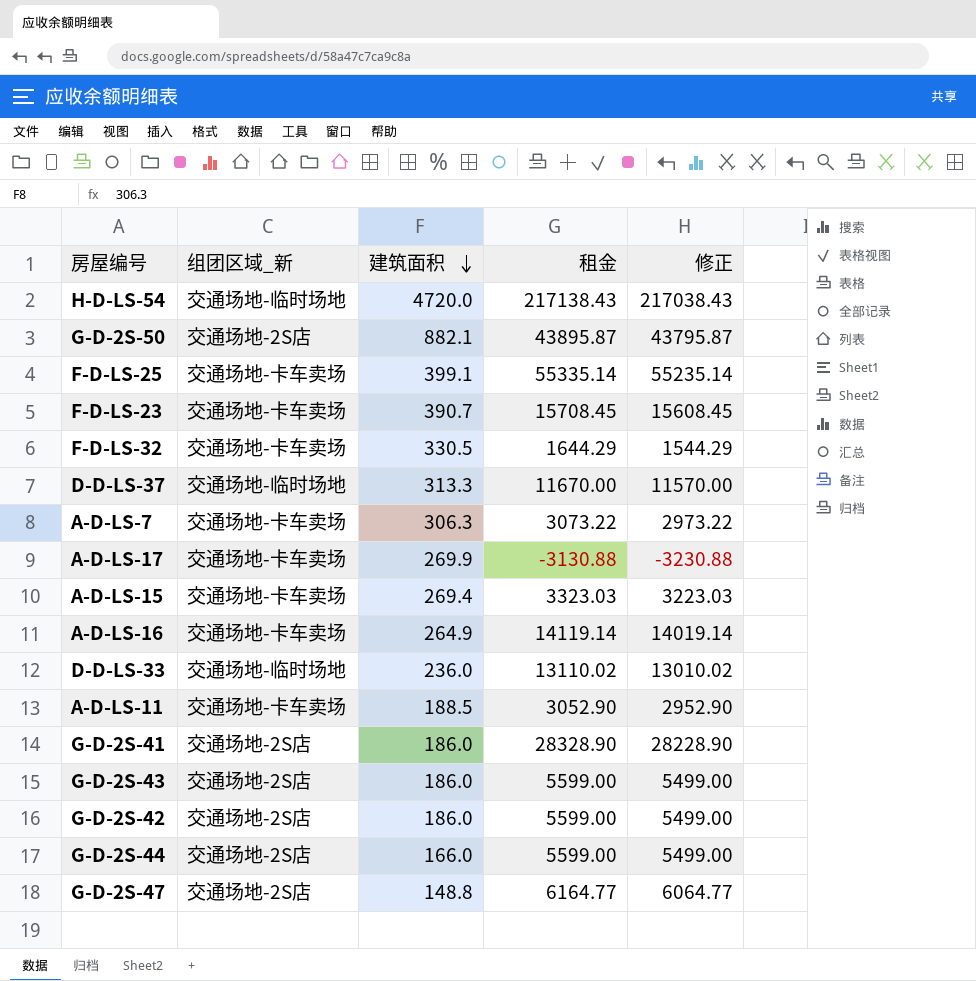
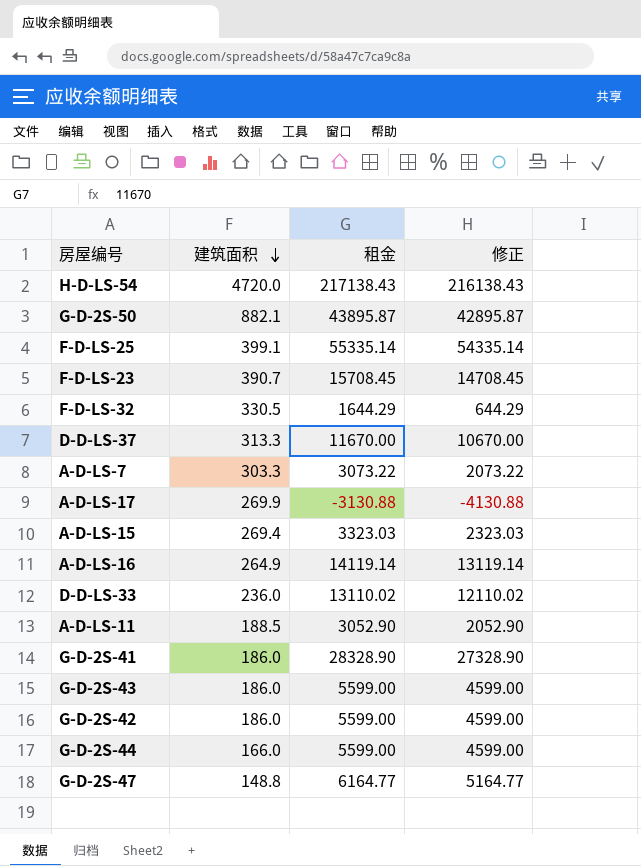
column 组团区域_新 | position: 2 -> none
column 修正 | formula: [租金] - 100 -> [租金] - 1000
A-D-LS-7 | 建筑面积: 306.3 -> 303.3

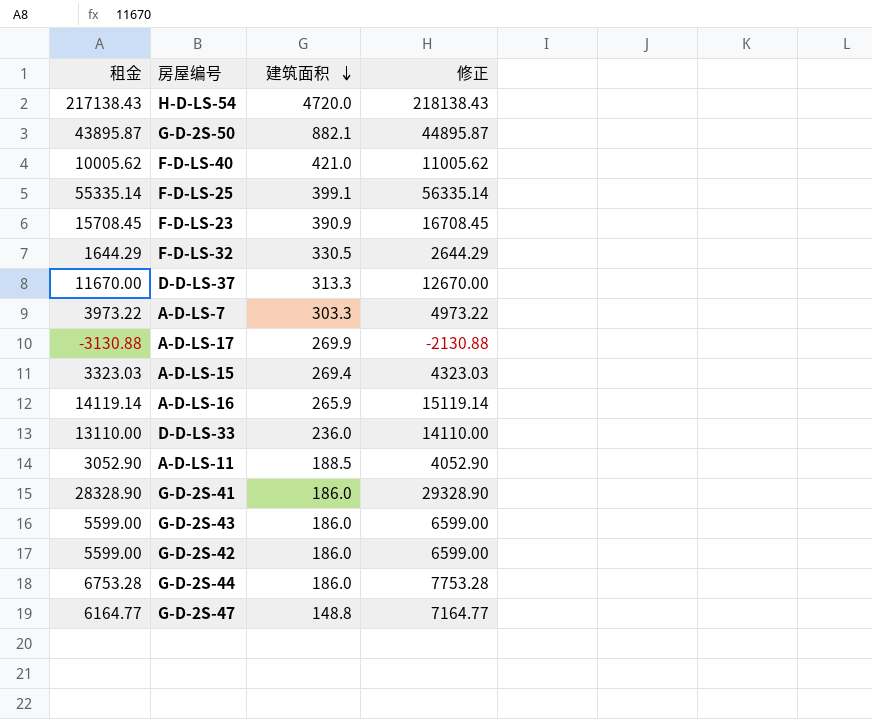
column 租金 | position: 3 -> 1
column 修正 | formula: [租金] - 1000 -> [租金] + 1000
row F-D-LS-40: none -> 10005.62 | 421.0 | 11005.62
F-D-LS-23 | 建筑面积: 390.7 -> 390.9
A-D-LS-7 | 租金: 3073.22 -> 3973.22
A-D-LS-16 | 建筑面积: 264.9 -> 265.9
D-D-LS-33 | 租金: 13110.02 -> 13110.00
G-D-2S-44 | 租金: 5599.00 -> 6753.28
G-D-2S-44 | 建筑面积: 166.0 -> 186.0

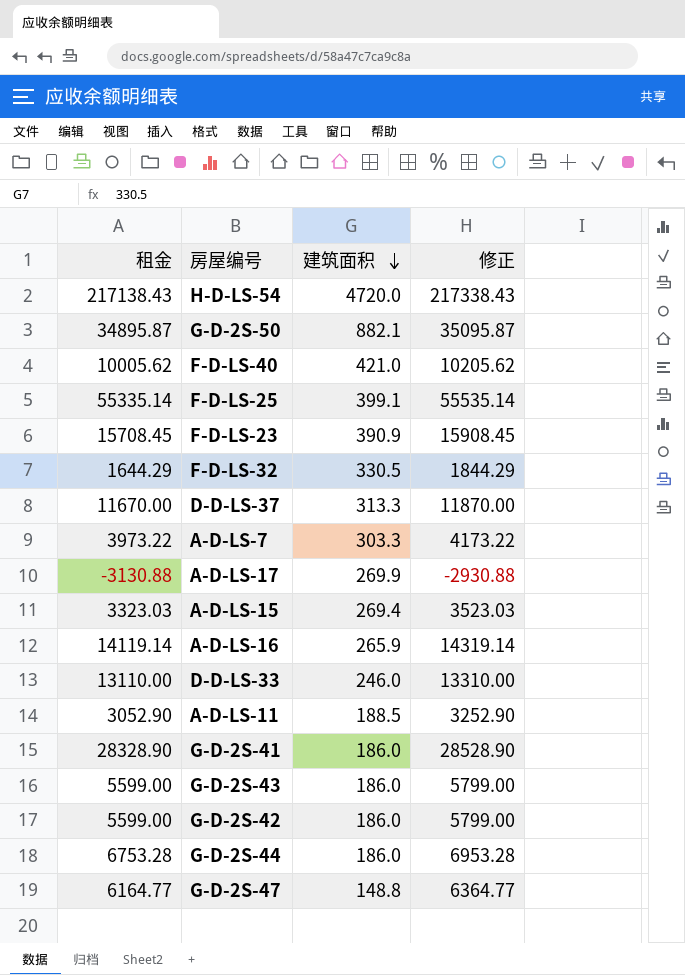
column 修正 | formula: [租金] + 1000 -> [租金] + 200
G-D-2S-50 | 租金: 43895.87 -> 34895.87
D-D-LS-33 | 建筑面积: 236.0 -> 246.0

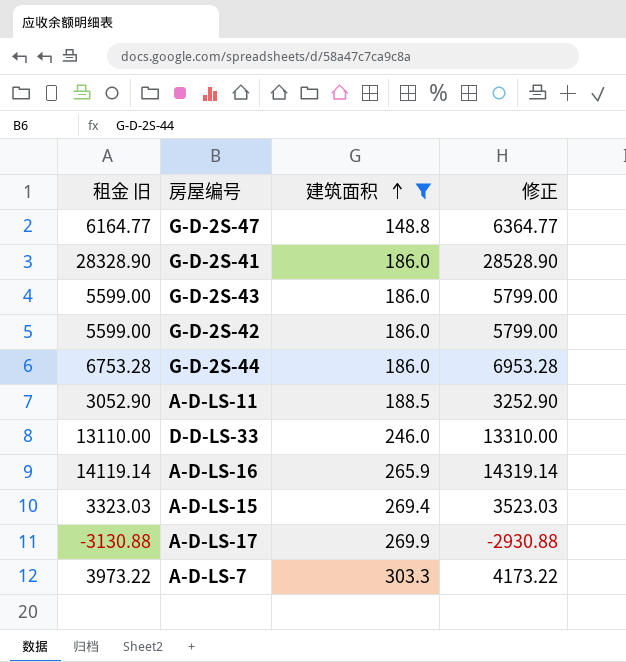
filter: none -> 建筑面积 <= 303.3
row order: 建筑面积 descending -> 建筑面积 ascending
column name: 租金 -> 租金 旧

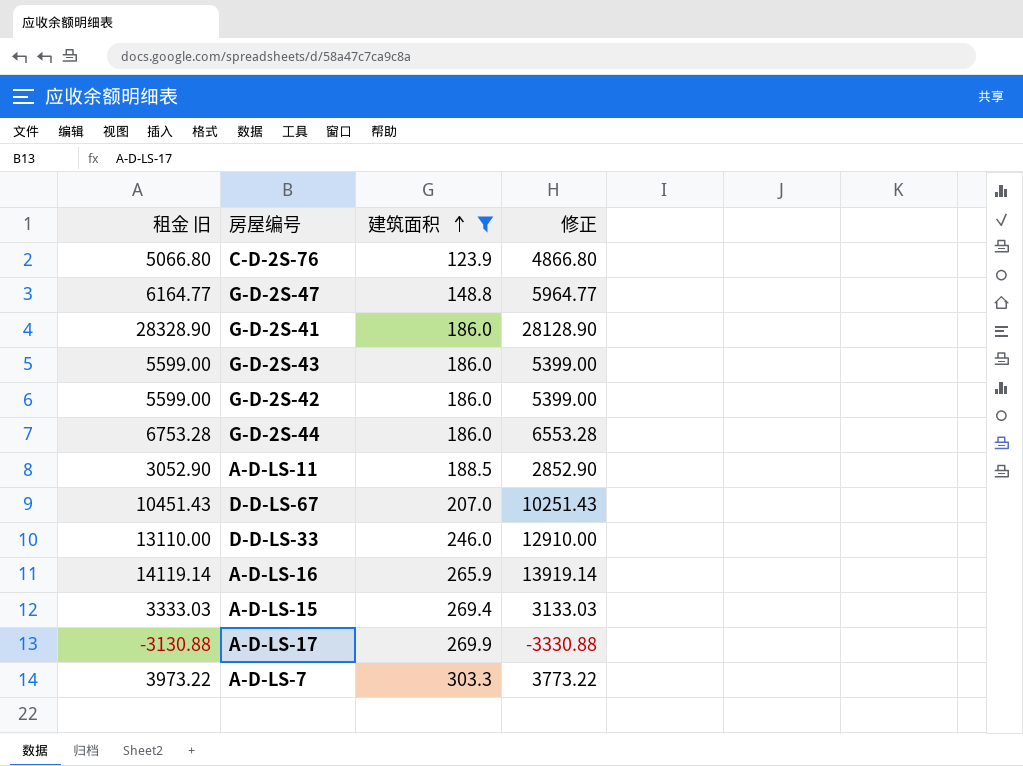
column 修正 | formula: [租金 旧] + 200 -> [租金 旧] - 200
row C-D-2S-76: none -> 5066.80 | 123.9 | 4866.80
row D-D-LS-67: none -> 10451.43 | 207.0 | 10251.43
A-D-LS-15 | 租金 旧: 3323.03 -> 3333.03

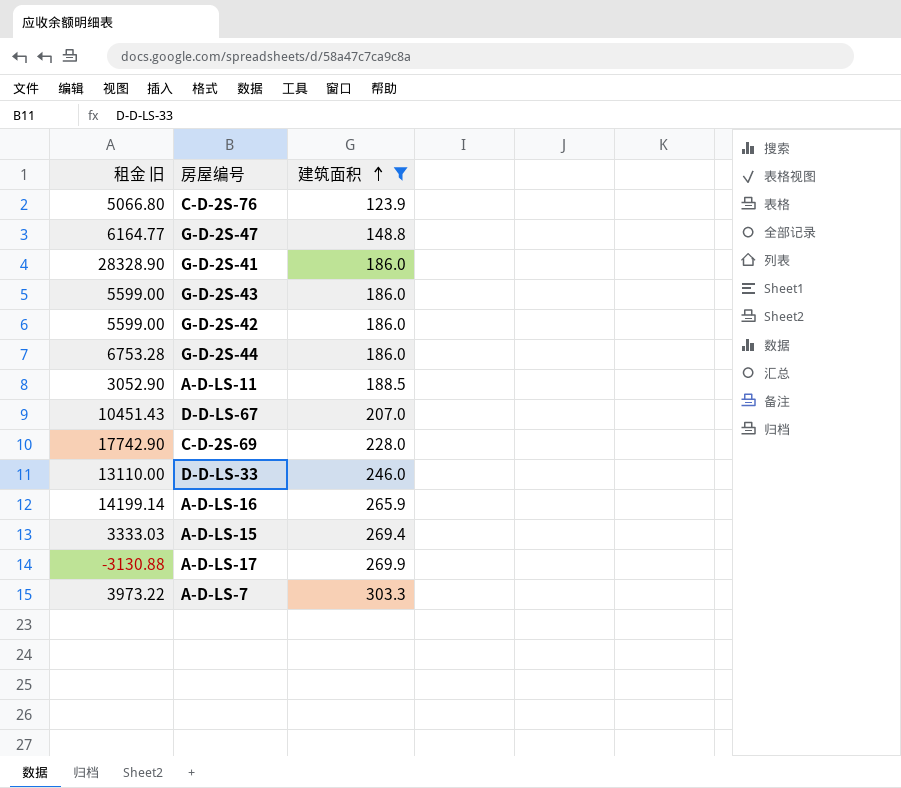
column 修正 | formula: [租金 旧] - 200 -> none
row C-D-2S-69: none -> 17742.90 | 228.0
A-D-LS-16 | 租金 旧: 14119.14 -> 14199.14

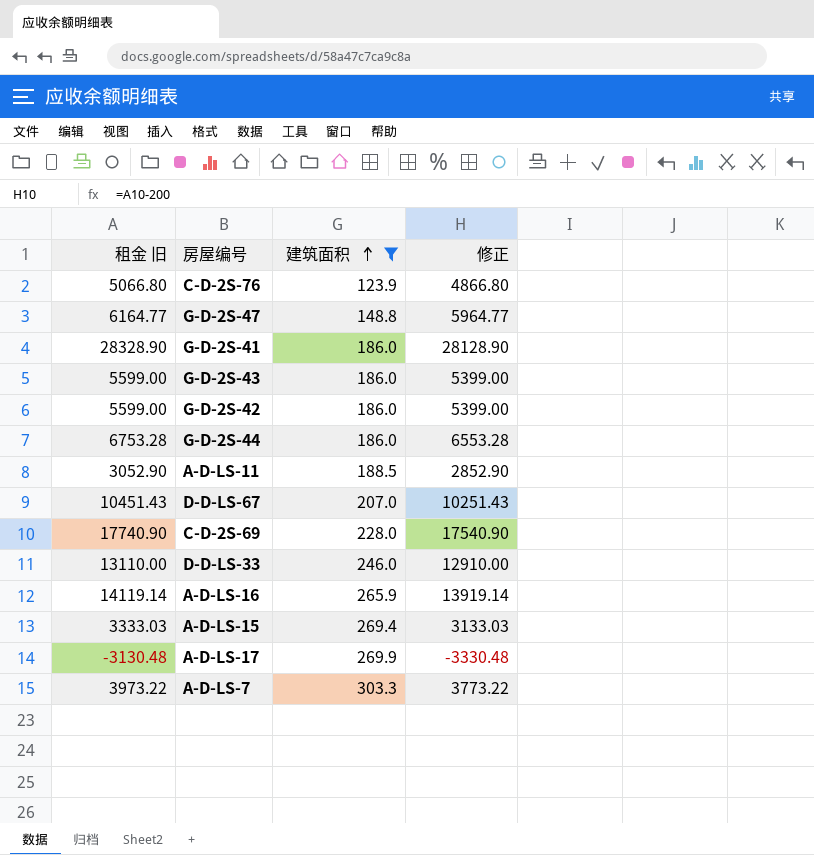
column 修正 | formula: none -> [租金 旧] - 200
C-D-2S-69 | 租金 旧: 17742.90 -> 17740.90
A-D-LS-16 | 租金 旧: 14199.14 -> 14119.14
A-D-LS-17 | 租金 旧: -3130.88 -> -3130.48

